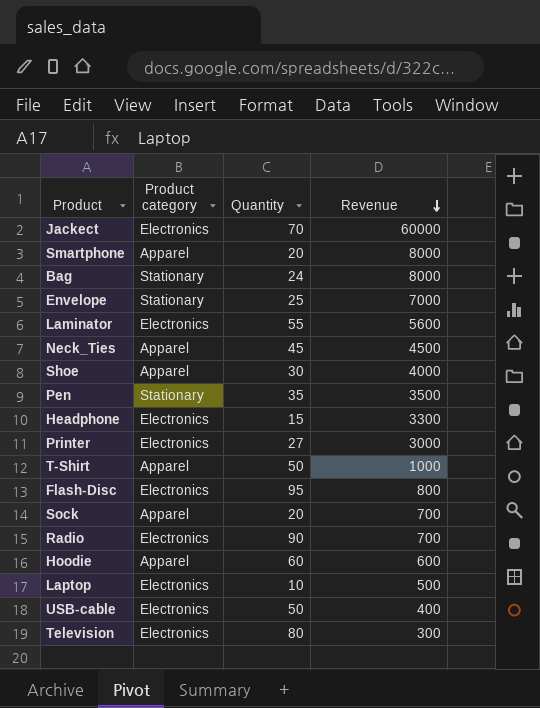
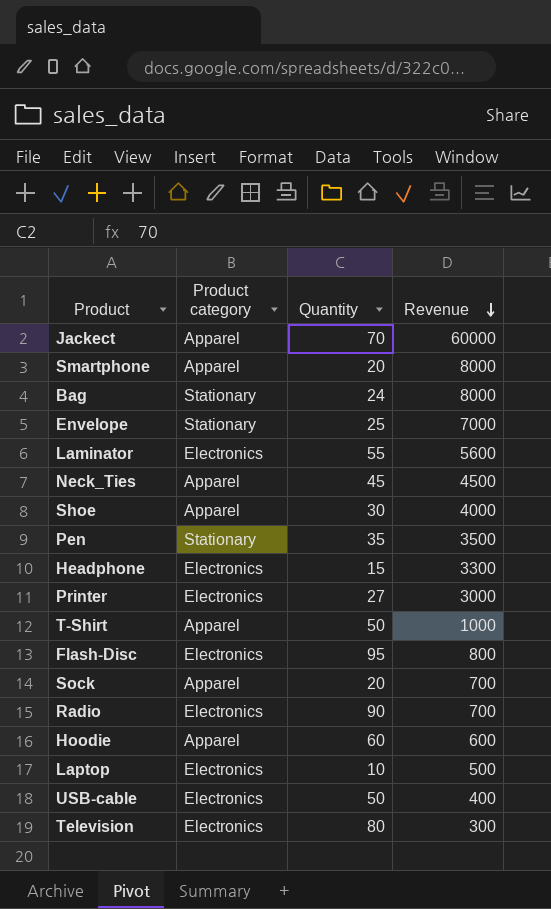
Jackect | Product category: Electronics -> Apparel

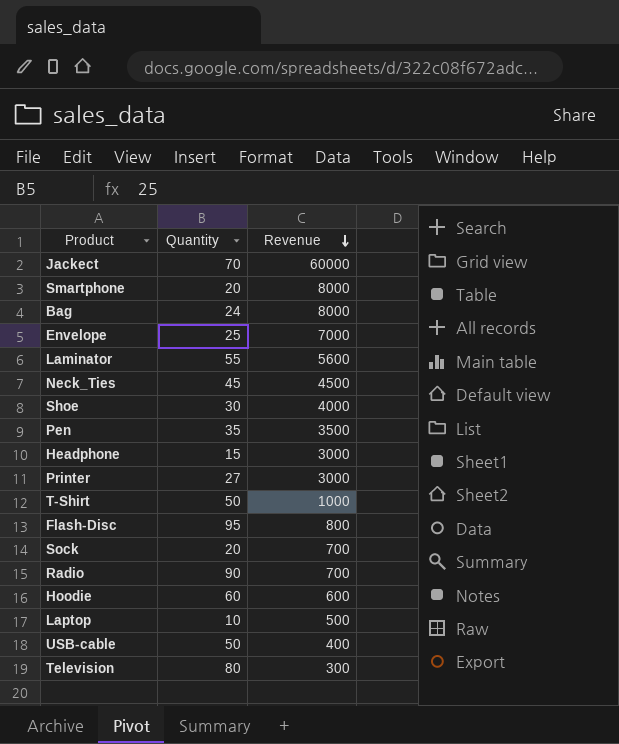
column Product category | position: 2 -> none
Headphone | Revenue: 3300 -> 3000

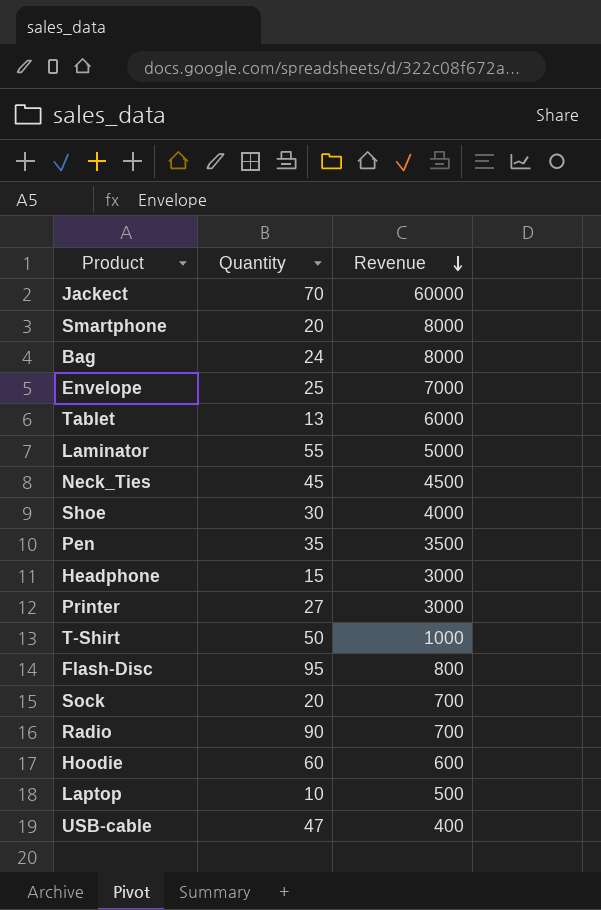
row Television: 80 | 300 -> none
row Tablet: none -> 13 | 6000
Laminator | Revenue: 5600 -> 5000
USB-cable | Quantity: 50 -> 47

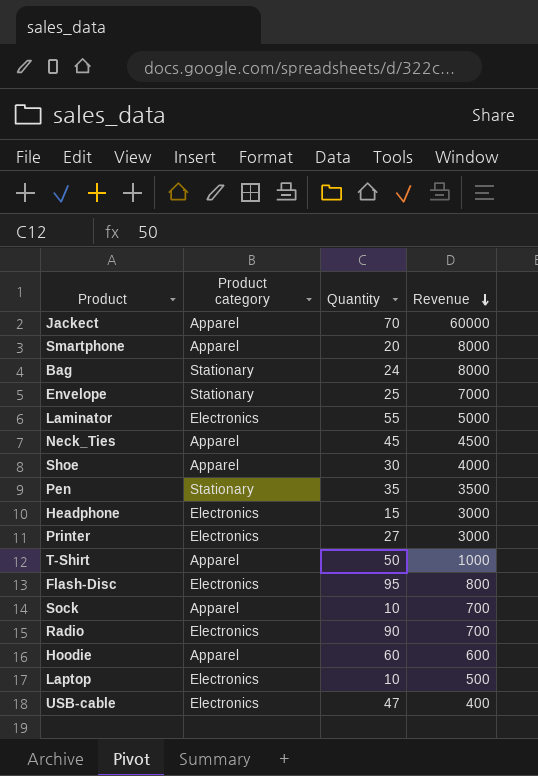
column Product category | position: none -> 2
row Tablet: 13 | 6000 -> none
Sock | Quantity: 20 -> 10

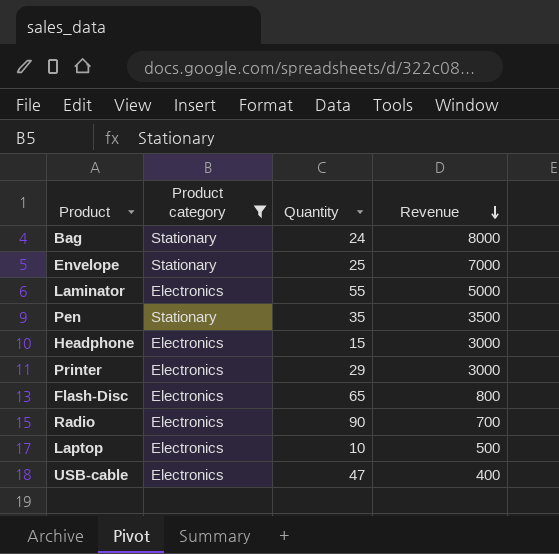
filter: none -> Product category != Apparel
Printer | Quantity: 27 -> 29
Flash-Disc | Quantity: 95 -> 65

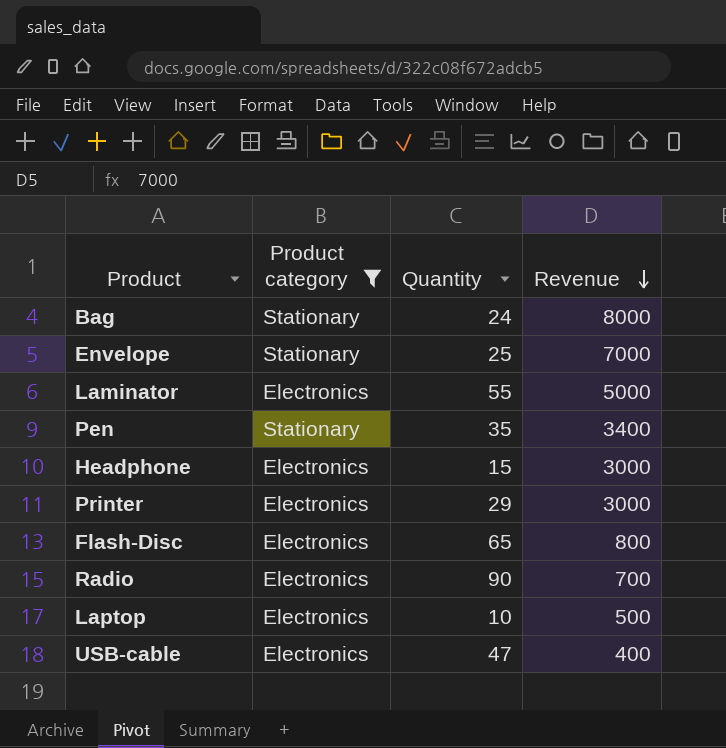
Pen | Revenue: 3500 -> 3400

